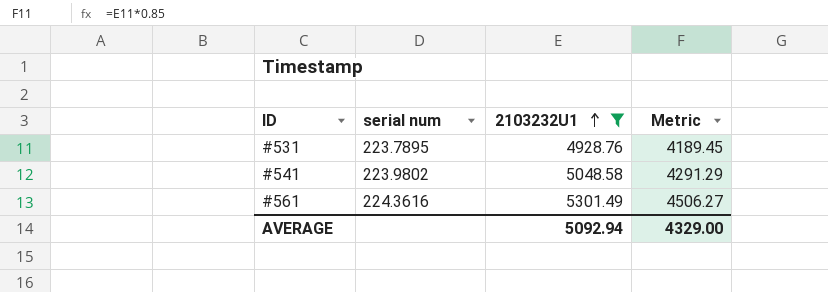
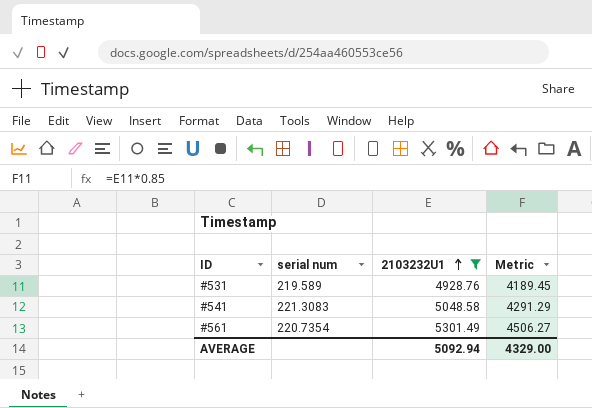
#531 | serial num: 223.7895 -> 219.589
#541 | serial num: 223.9802 -> 221.3083
#561 | serial num: 224.3616 -> 220.7354

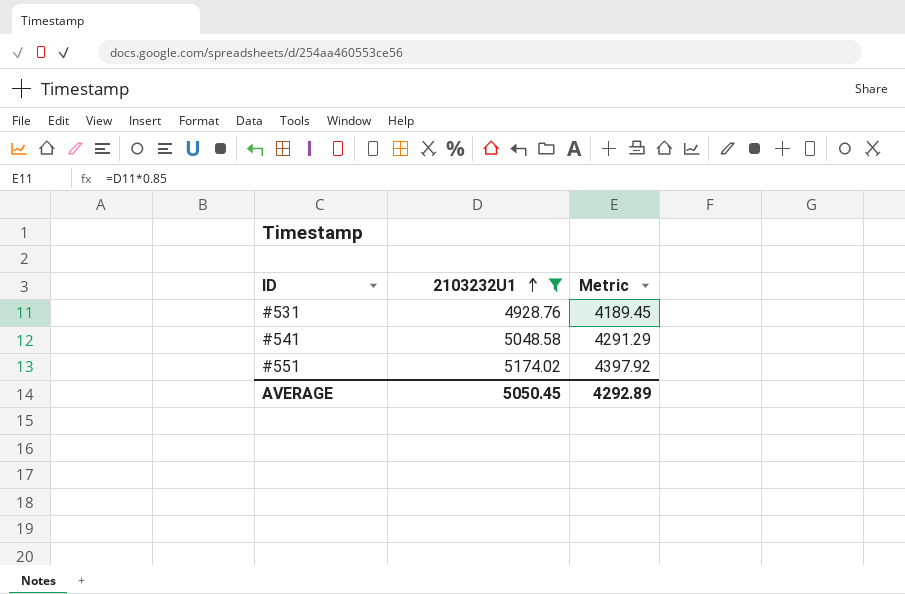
column serial num | position: 2 -> none
row #561: 220.7354 | 5301.49 | 4506.27 -> none
row #551: none -> 5174.02 | 4397.92
AVERAGE | 2103232U1: 5092.94 -> 5050.45
AVERAGE | Metric: 4329.00 -> 4292.89

